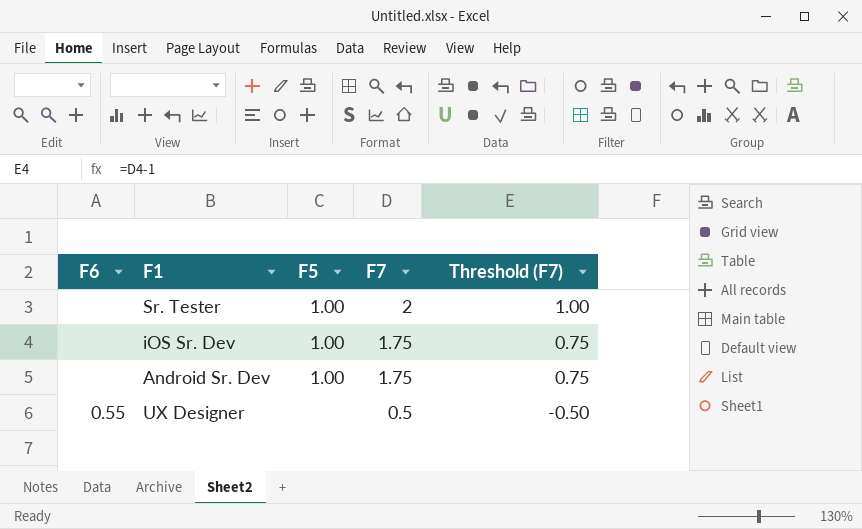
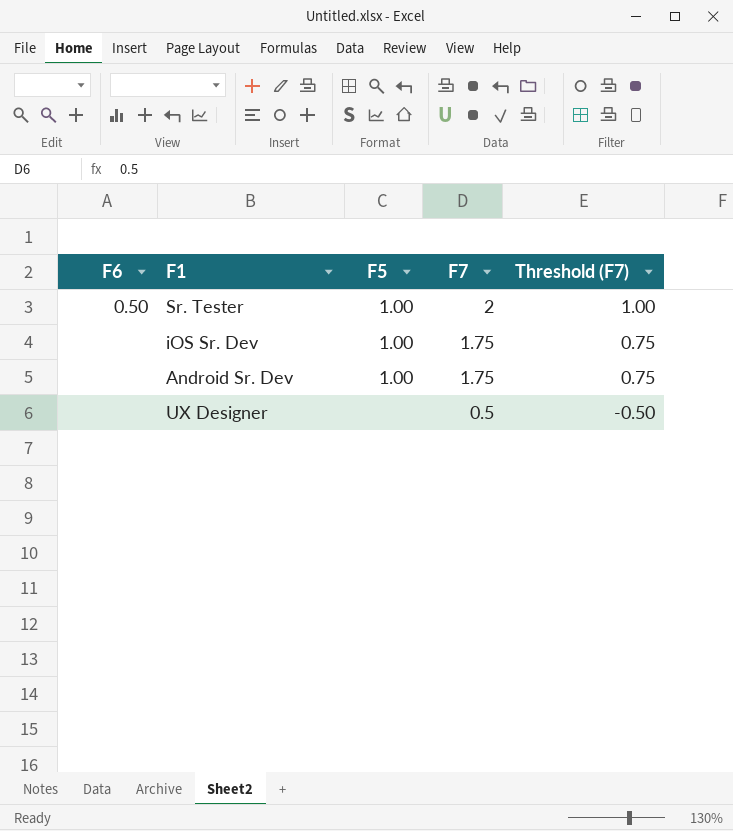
Sr. Tester | F6: none -> 0.50
UX Designer | F6: 0.55 -> none

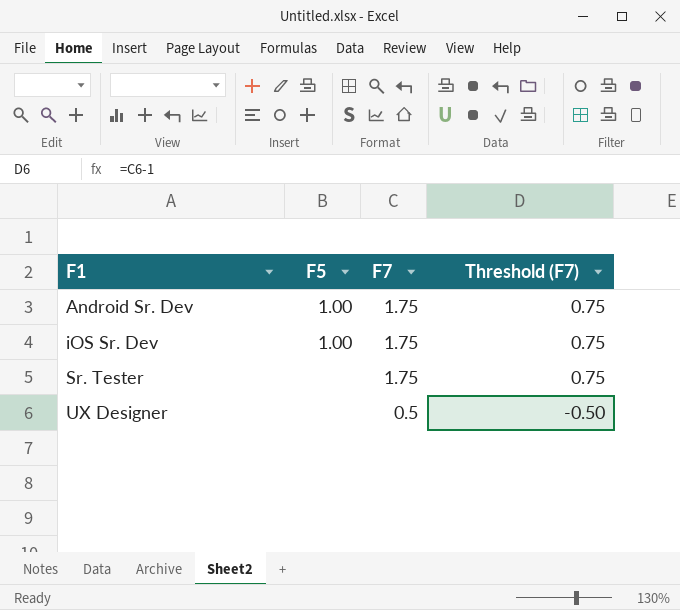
row order: F7 descending -> F1 ascending
column F6 | position: 1 -> none
Sr. Tester | F5: 1.00 -> none
Sr. Tester | F7: 2 -> 1.75
Sr. Tester | Threshold (F7): 1.00 -> 0.75

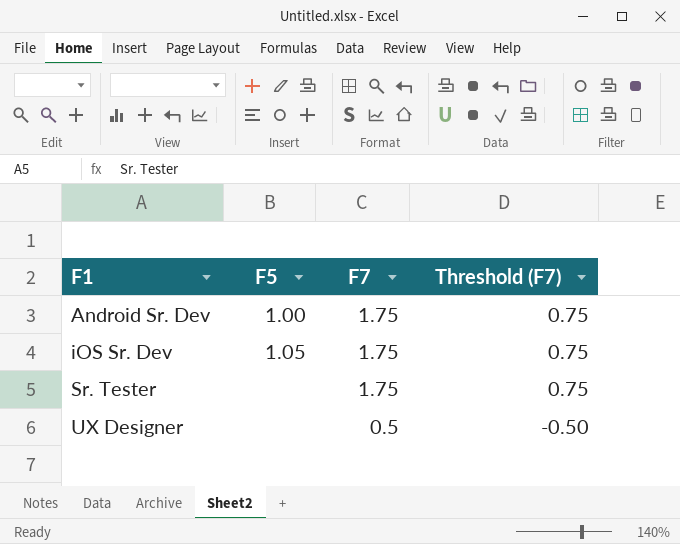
iOS Sr. Dev | F5: 1.00 -> 1.05

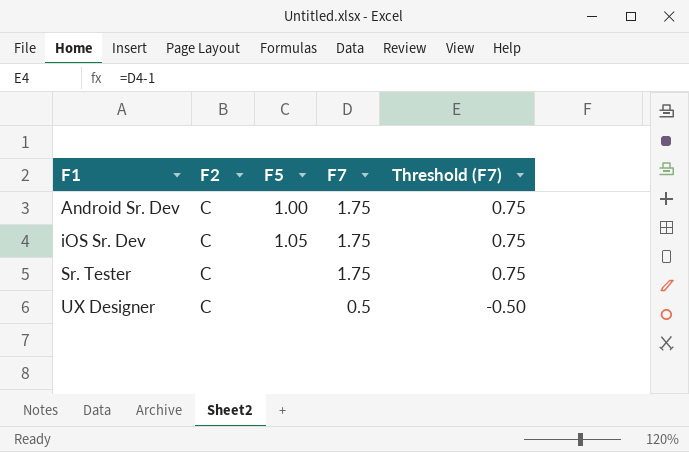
column F2 | position: none -> 2

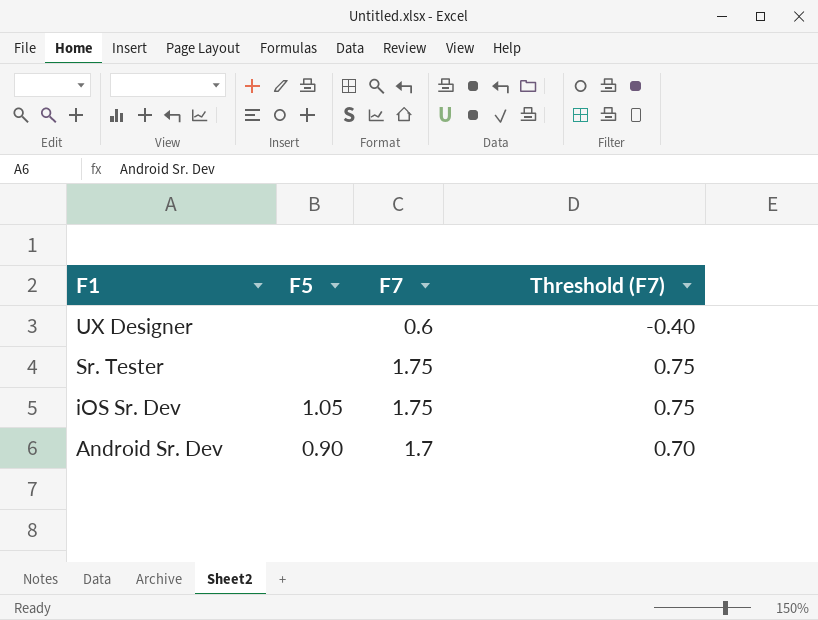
row order: F1 ascending -> F1 descending
column F2 | position: 2 -> none
UX Designer | F7: 0.5 -> 0.6
UX Designer | Threshold (F7): -0.50 -> -0.40
Android Sr. Dev | F5: 1.00 -> 0.90
Android Sr. Dev | F7: 1.75 -> 1.7
Android Sr. Dev | Threshold (F7): 0.75 -> 0.70

